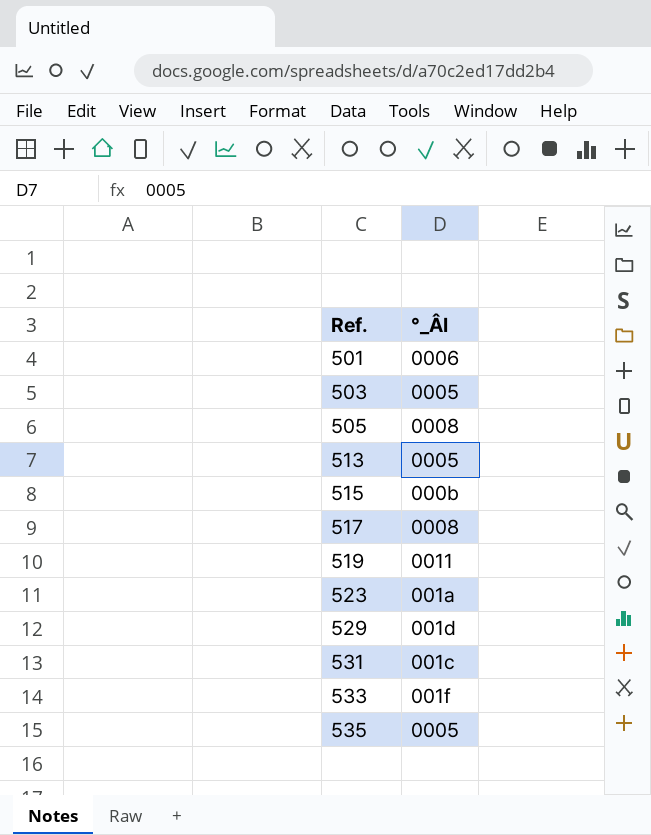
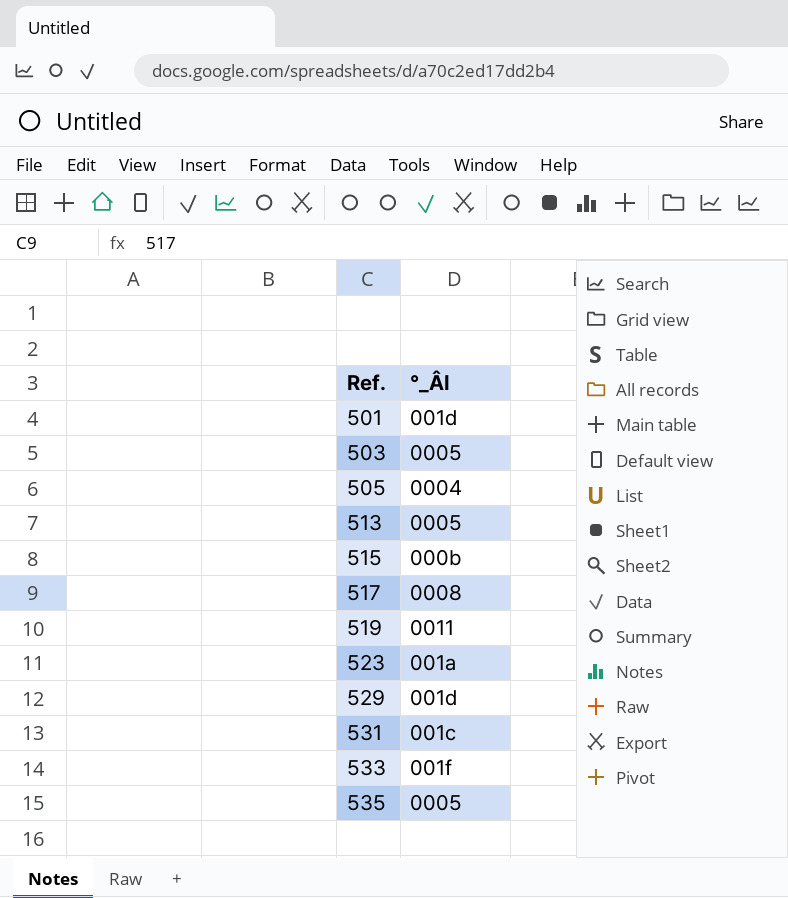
501 | °_ÂI: 0006 -> 001d
505 | °_ÂI: 0008 -> 0004

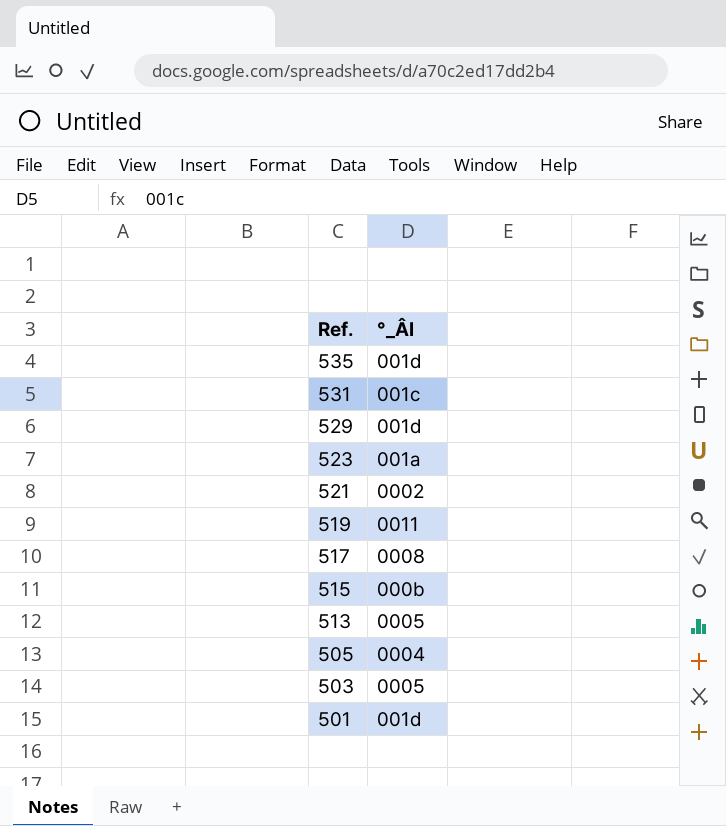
row order: Ref. ascending -> Ref. descending
row 533: 001f -> none
535 | °_ÂI: 0005 -> 001d
row 521: none -> 0002

